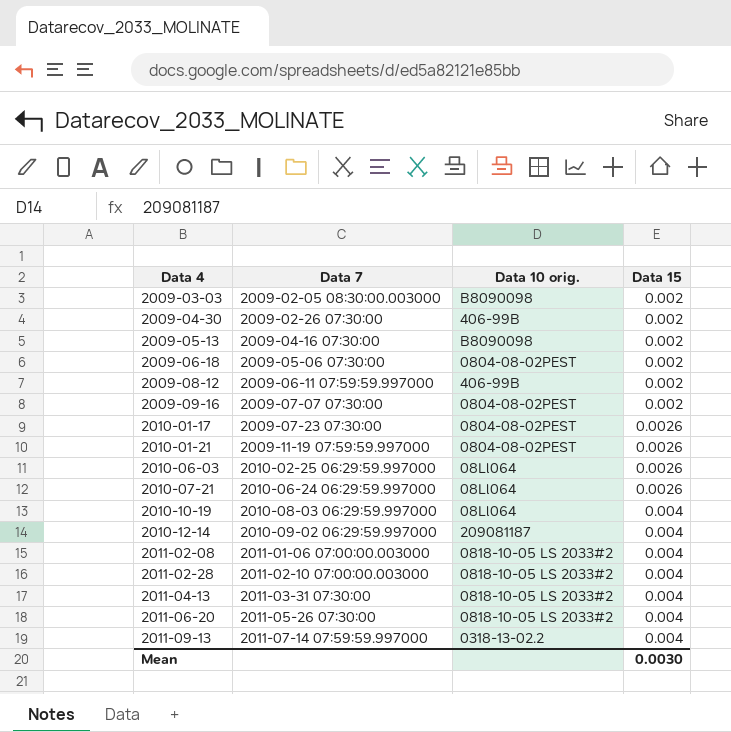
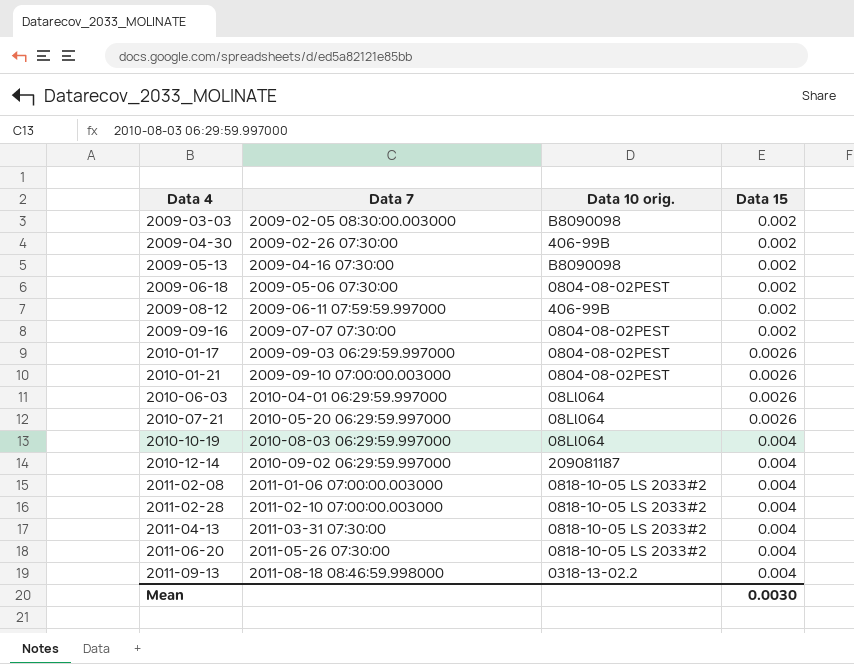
2010-01-17 | Data 7: 2009-07-23 07:30:00 -> 2009-09-03 06:29:59.997000
2010-01-21 | Data 7: 2009-11-19 07:59:59.997000 -> 2009-09-10 07:00:00.003000
2010-06-03 | Data 7: 2010-02-25 06:29:59.997000 -> 2010-04-01 06:29:59.997000
2010-07-21 | Data 7: 2010-06-24 06:29:59.997000 -> 2010-05-20 06:29:59.997000
2011-09-13 | Data 7: 2011-07-14 07:59:59.997000 -> 2011-08-18 08:46:59.998000

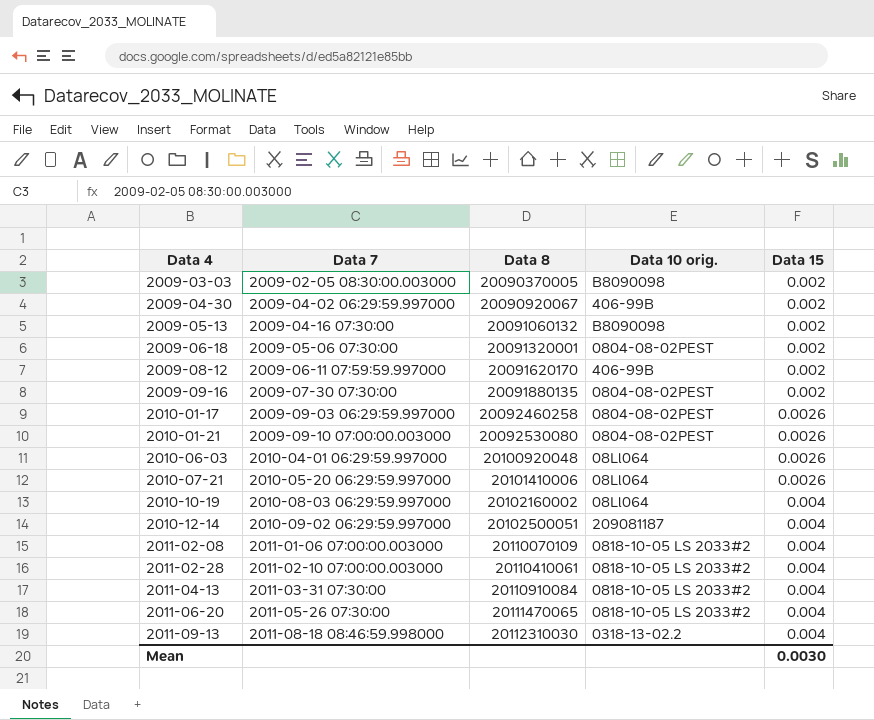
column Data 8 | position: none -> 3
2009-04-30 | Data 7: 2009-02-26 07:30:00 -> 2009-04-02 06:29:59.997000
2009-09-16 | Data 7: 2009-07-07 07:30:00 -> 2009-07-30 07:30:00

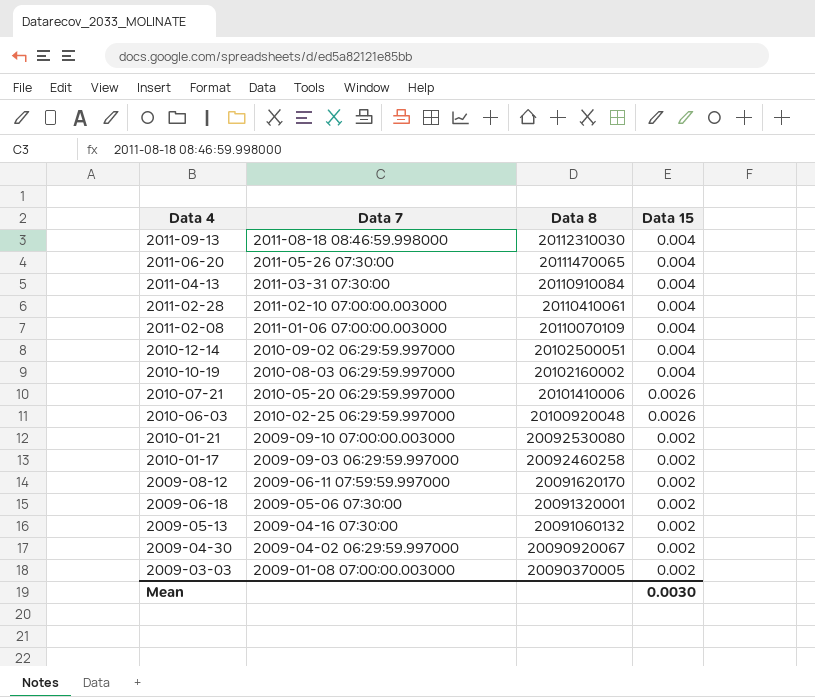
row order: Data 4 ascending -> Data 4 descending
column Data 10 orig. | position: 4 -> none
row 2009-09-16: 2009-07-30 07:30:00 | 20091880135 | 0804-08-02PEST | 0.002 -> none
2010-06-03 | Data 7: 2010-04-01 06:29:59.997000 -> 2010-02-25 06:29:59.997000
2010-01-21 | Data 15: 0.0026 -> 0.002
2010-01-17 | Data 15: 0.0026 -> 0.002
2009-03-03 | Data 7: 2009-02-05 08:30:00.003000 -> 2009-01-08 07:00:00.003000

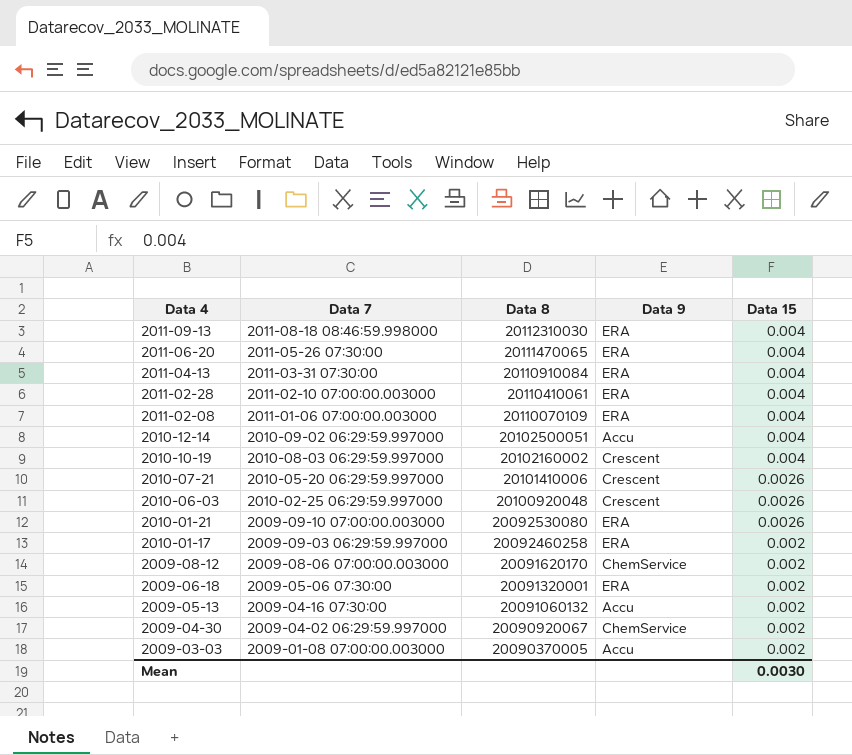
column Data 9 | position: none -> 4
2010-01-21 | Data 15: 0.002 -> 0.0026
2009-08-12 | Data 7: 2009-06-11 07:59:59.997000 -> 2009-08-06 07:00:00.003000

